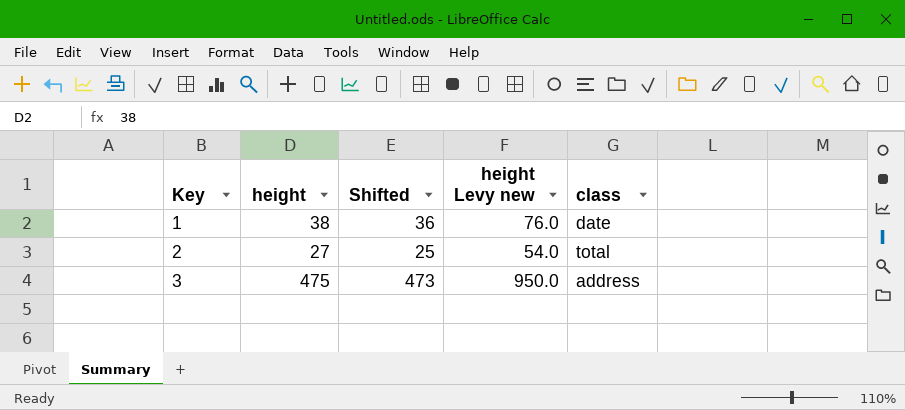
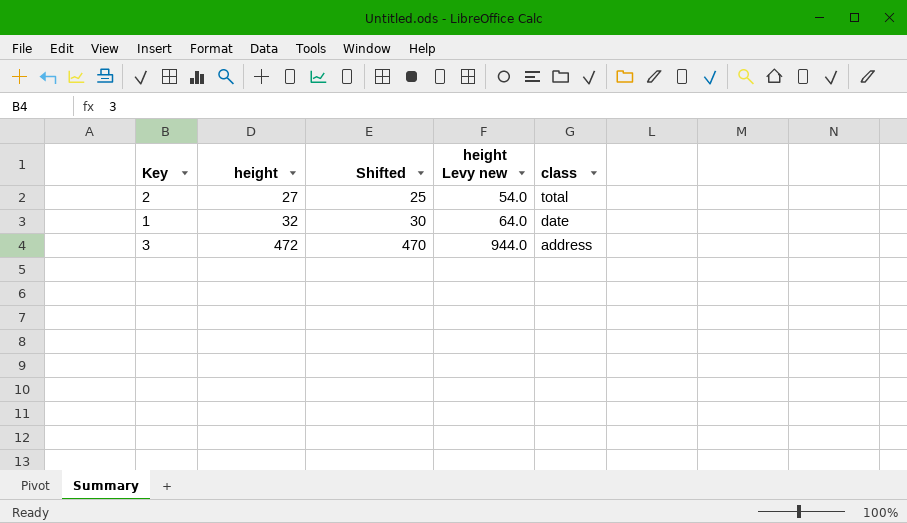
row order: Key ascending -> height ascending
1 | height: 38 -> 32
1 | Shifted: 36 -> 30
1 | height Levy new: 76.0 -> 64.0
3 | height: 475 -> 472
3 | Shifted: 473 -> 470
3 | height Levy new: 950.0 -> 944.0

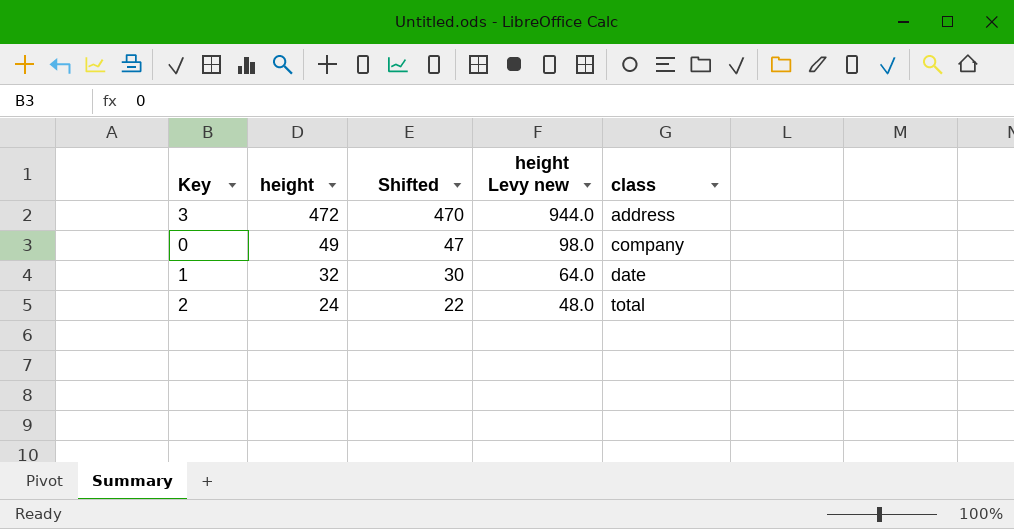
row order: height ascending -> height descending
row 0: none -> 49 | 47 | 98.0 | company
2 | height: 27 -> 24
2 | Shifted: 25 -> 22
2 | height Levy new: 54.0 -> 48.0

